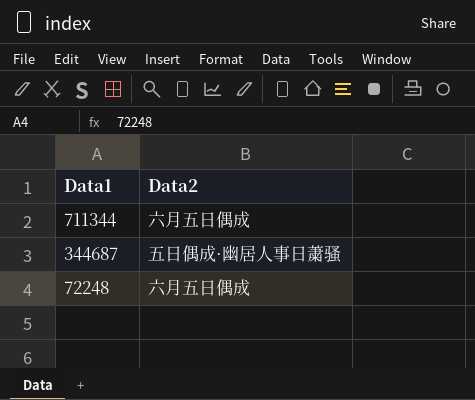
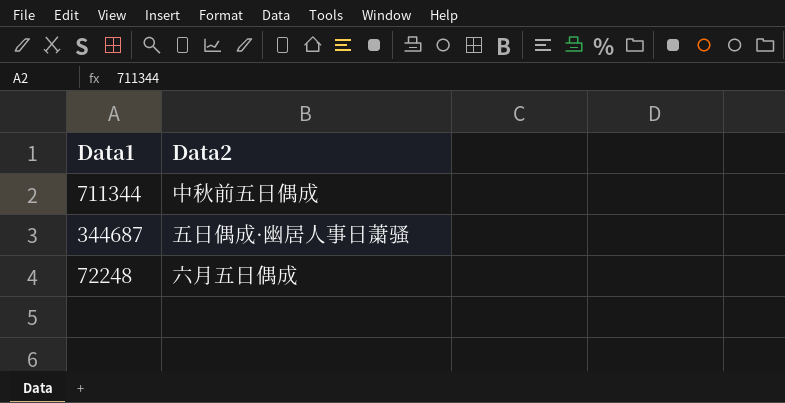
711344 | Data2: 六月五日偶成 -> 中秋前五日偶成

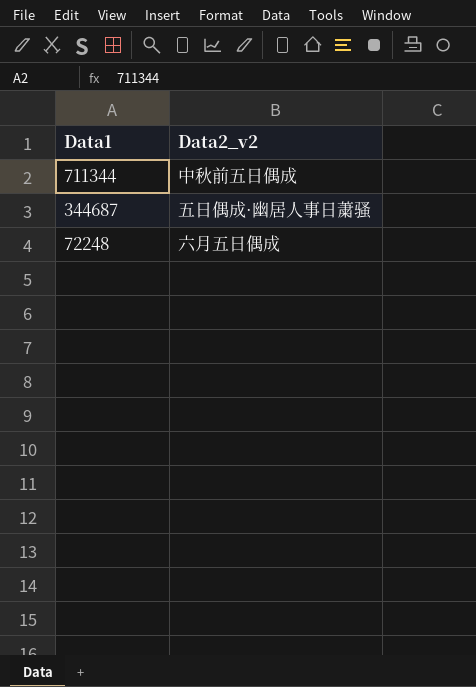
column name: Data2 -> Data2_v2

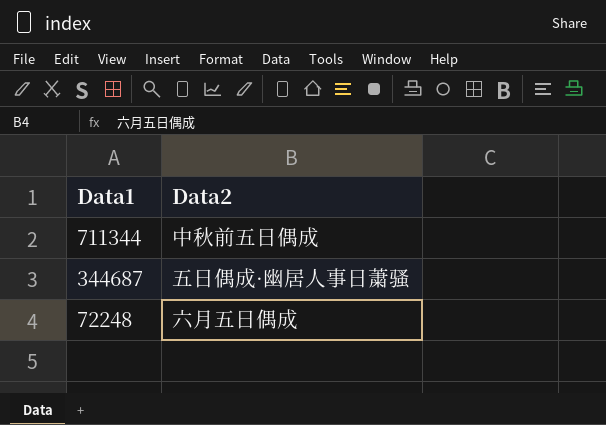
column name: Data2_v2 -> Data2

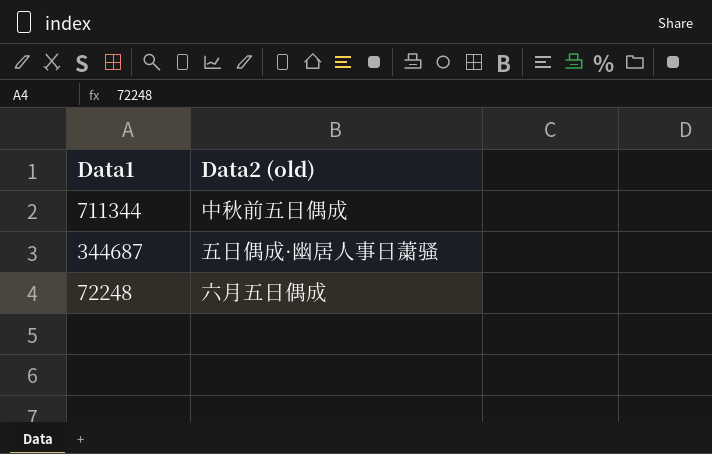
column name: Data2 -> Data2 (old)

